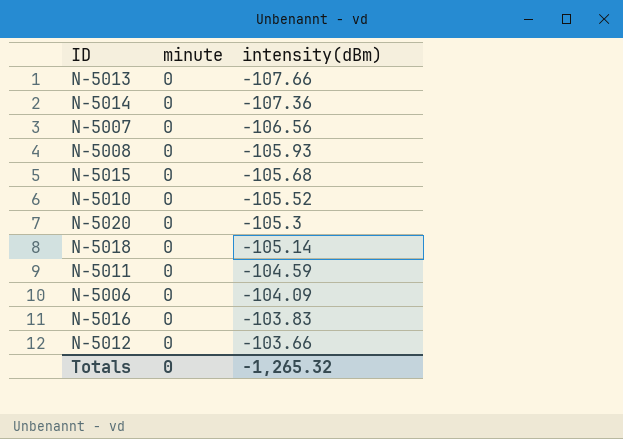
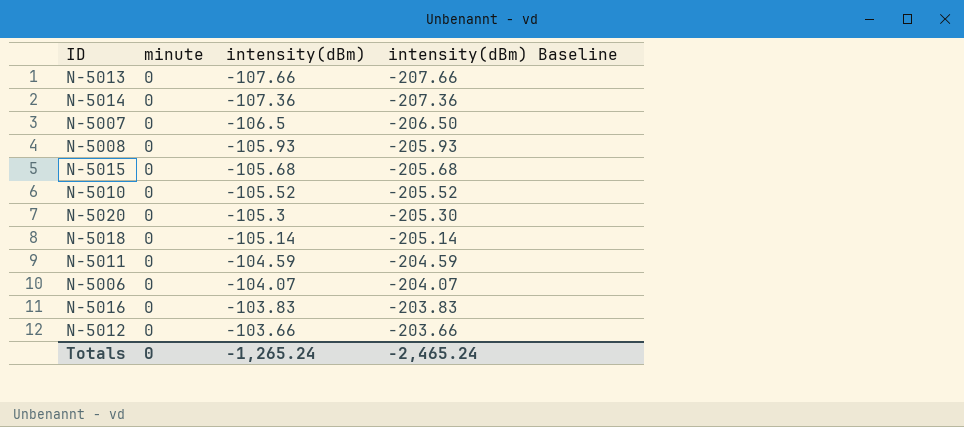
column intensity(dBm) Baseline | formula: none -> [intensity(dBm)] - 100
N-5007 | intensity(dBm): -106.56 -> -106.5
N-5006 | intensity(dBm): -104.09 -> -104.07
Totals | intensity(dBm): -1,265.32 -> -1,265.24

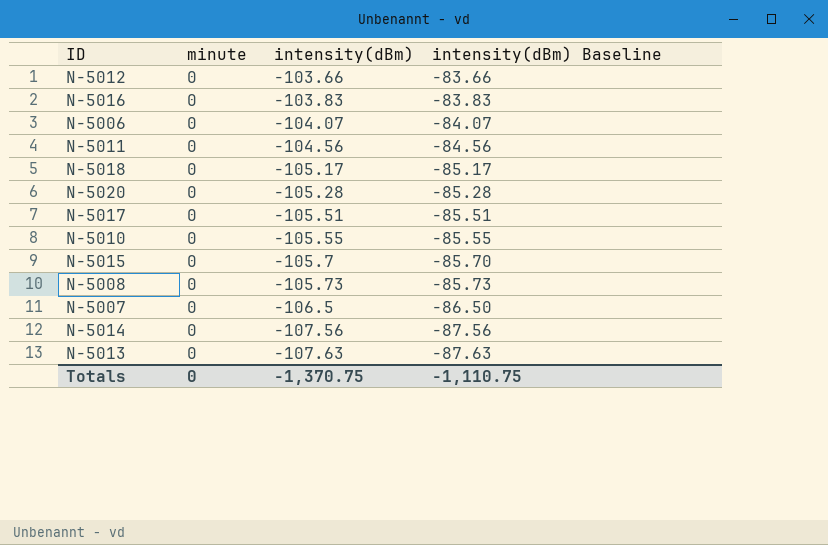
row order: intensity(dBm) ascending -> intensity(dBm) descending
column intensity(dBm) Baseline | formula: [intensity(dBm)] - 100 -> [intensity(dBm)] + 20
N-5011 | intensity(dBm): -104.59 -> -104.56
N-5018 | intensity(dBm): -105.14 -> -105.17
N-5020 | intensity(dBm): -105.3 -> -105.28
row N-5017: none -> 0 | -105.51 | -85.51
N-5010 | intensity(dBm): -105.52 -> -105.55
N-5015 | intensity(dBm): -105.68 -> -105.7
N-5008 | intensity(dBm): -105.93 -> -105.73
N-5014 | intensity(dBm): -107.36 -> -107.56
N-5013 | intensity(dBm): -107.66 -> -107.63
Totals | intensity(dBm): -1,265.24 -> -1,370.75
Totals | intensity(dBm) Baseline: -2,465.24 -> -1,110.75

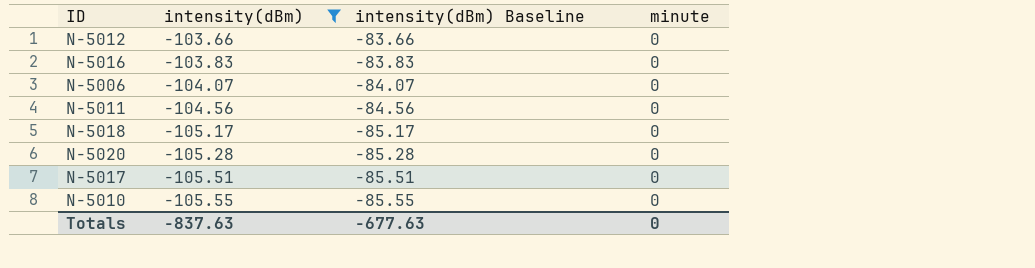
filter: none -> intensity(dBm) >= -105.55
column minute | position: 2 -> 4
Totals | intensity(dBm): -1,370.75 -> -837.63
Totals | intensity(dBm) Baseline: -1,110.75 -> -677.63

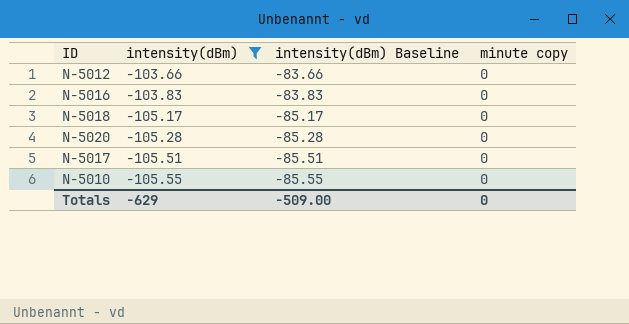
column name: minute -> minute copy
row N-5006: -104.07 | -84.07 | 0 -> none
row N-5011: -104.56 | -84.56 | 0 -> none
Totals | intensity(dBm): -837.63 -> -629
Totals | intensity(dBm) Baseline: -677.63 -> -509.00

